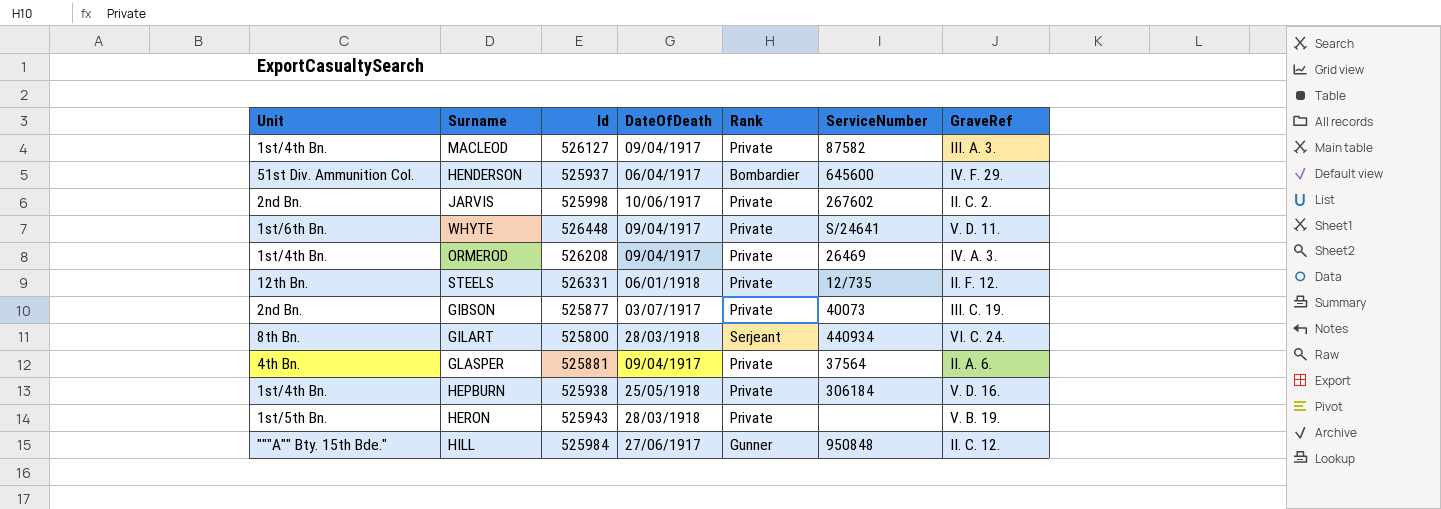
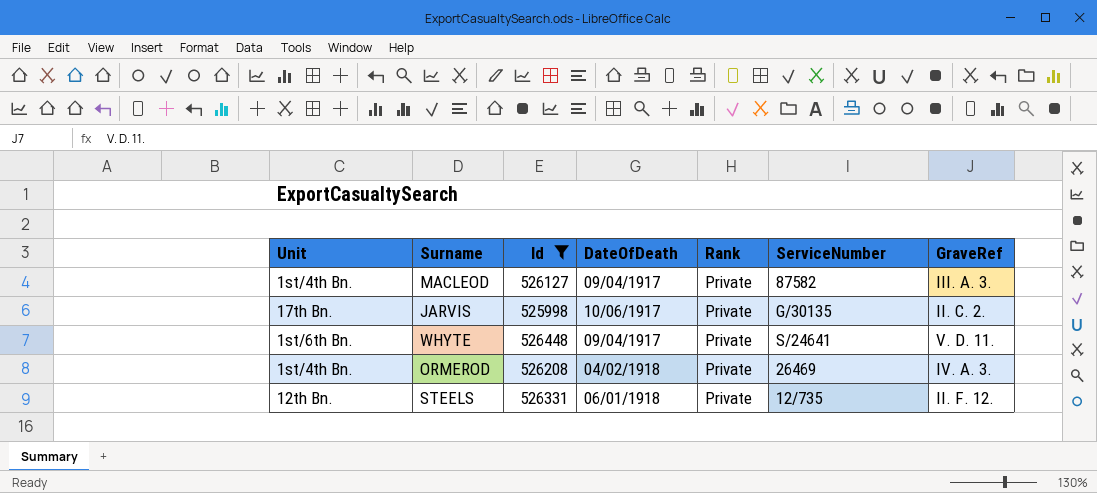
filter: none -> Id >= 525998
JARVIS | Unit: 2nd Bn. -> 17th Bn.
JARVIS | ServiceNumber: 267602 -> G/30135
ORMEROD | DateOfDeath: 09/04/1917 -> 04/02/1918

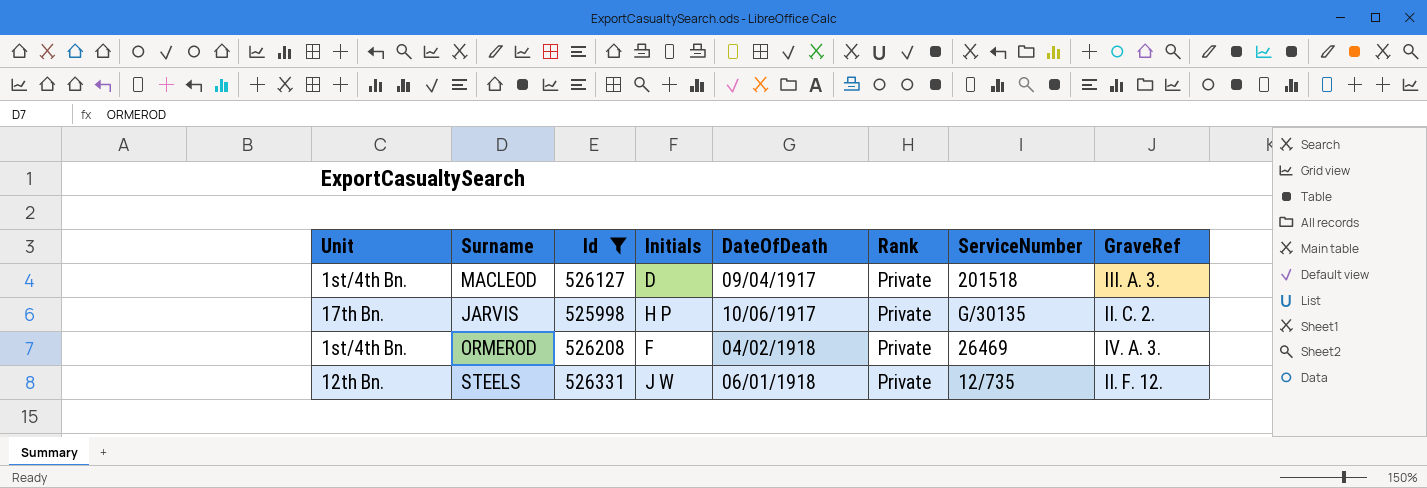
column Initials | position: none -> 4
row WHYTE: 1st/6th Bn. | 526448 | 09/04/1917 | Private | S/24641 | V. D. 11. -> none
MACLEOD | ServiceNumber: 87582 -> 201518

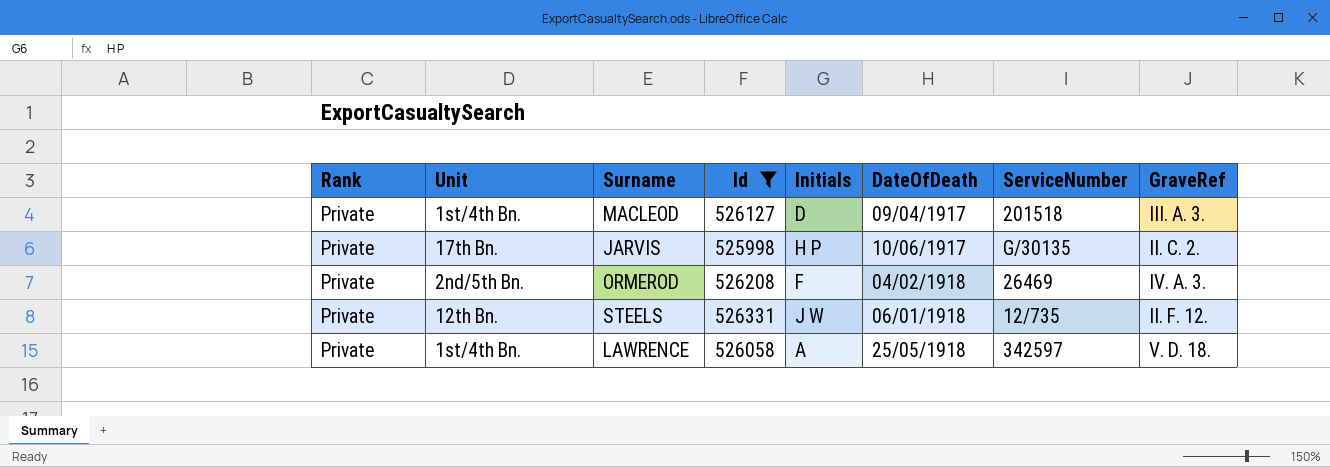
column Rank | position: 6 -> 1
ORMEROD | Unit: 1st/4th Bn. -> 2nd/5th Bn.
row LAWRENCE: none -> Private | 1st/4th Bn. | 526058 | A | 25/05/1918 | 342597 | V. D. 18.

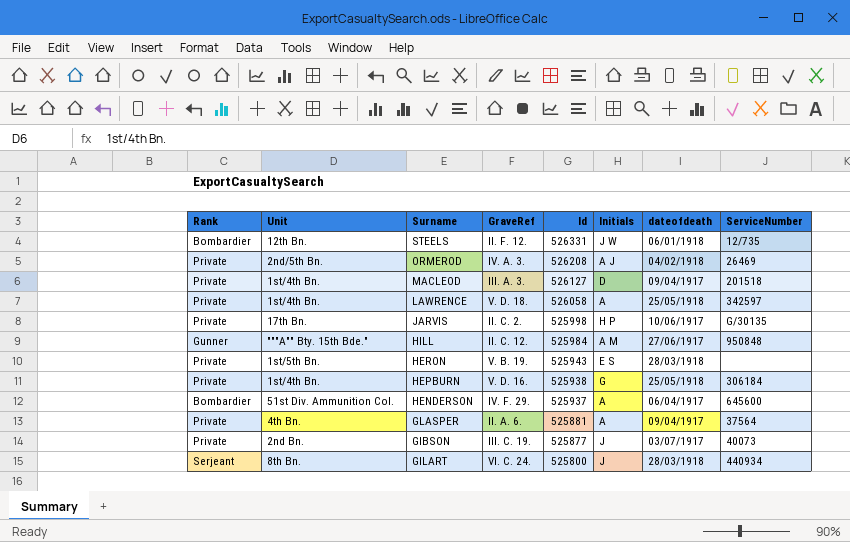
filter: Id >= 525998 -> none
row order: none -> Id descending
column GraveRef | position: 8 -> 4
column name: DateOfDeath -> dateofdeath
STEELS | Rank: Private -> Bombardier
ORMEROD | Initials: F -> A J

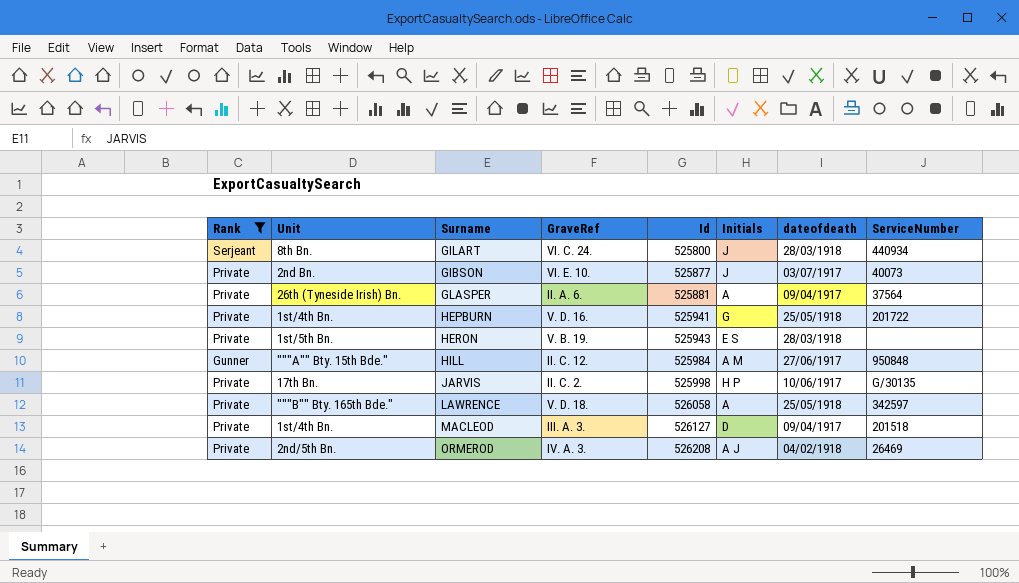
filter: none -> Rank != Bombardier
row order: Id descending -> Id ascending
GIBSON | GraveRef: III. C. 19. -> VI. E. 10.
GLASPER | Unit: 4th Bn. -> 26th (Tyneside Irish) Bn.
HEPBURN | Id: 525938 -> 525941
HEPBURN | ServiceNumber: 306184 -> 201722
LAWRENCE | Unit: 1st/4th Bn. -> """B"" Bty. 165th Bde."

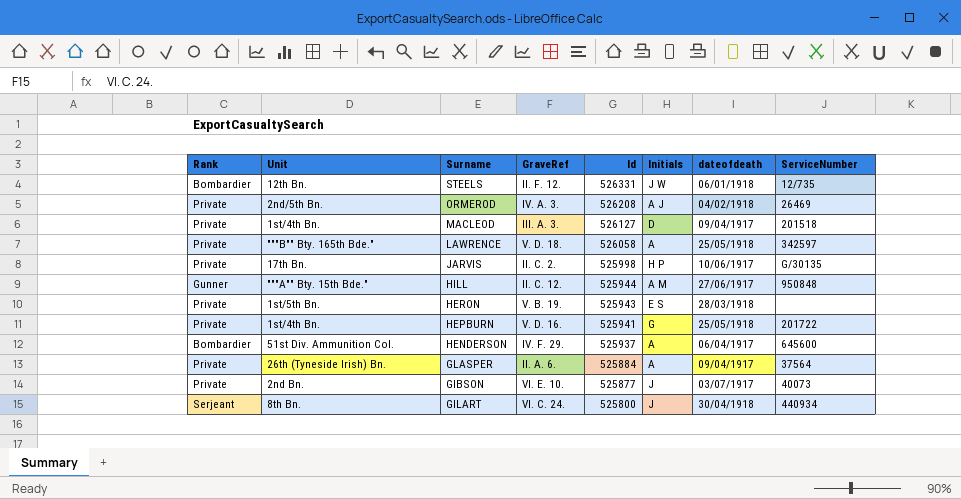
filter: Rank != Bombardier -> none
row order: Id ascending -> Id descending
HILL | Id: 525984 -> 525944
GLASPER | Id: 525881 -> 525884
GILART | dateofdeath: 28/03/1918 -> 30/04/1918

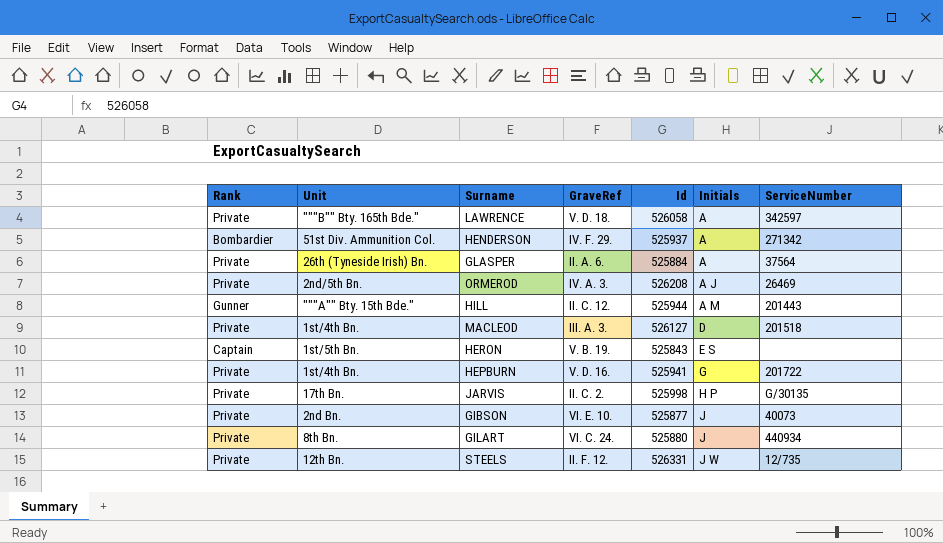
row order: Id descending -> Initials ascending
column dateofdeath | position: 7 -> none
HENDERSON | ServiceNumber: 645600 -> 271342
HILL | ServiceNumber: 950848 -> 201443
HERON | Rank: Private -> Captain
HERON | Id: 525943 -> 525843
GILART | Rank: Serjeant -> Private
GILART | Id: 525800 -> 525880
STEELS | Rank: Bombardier -> Private

